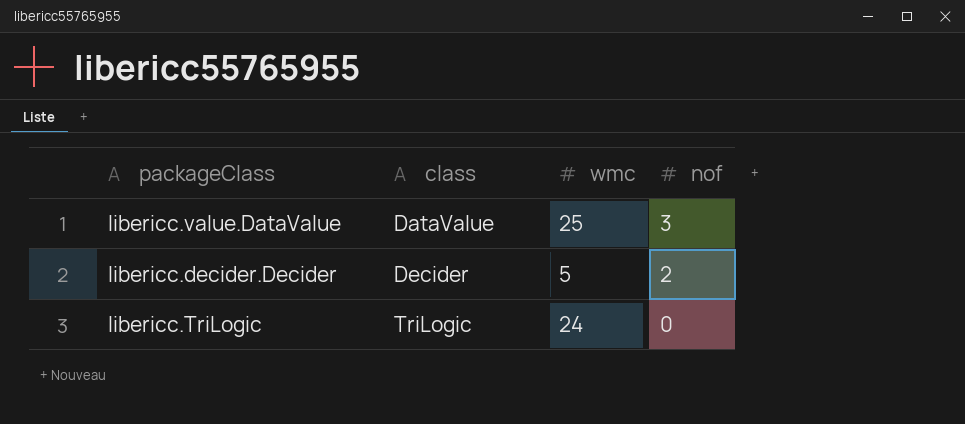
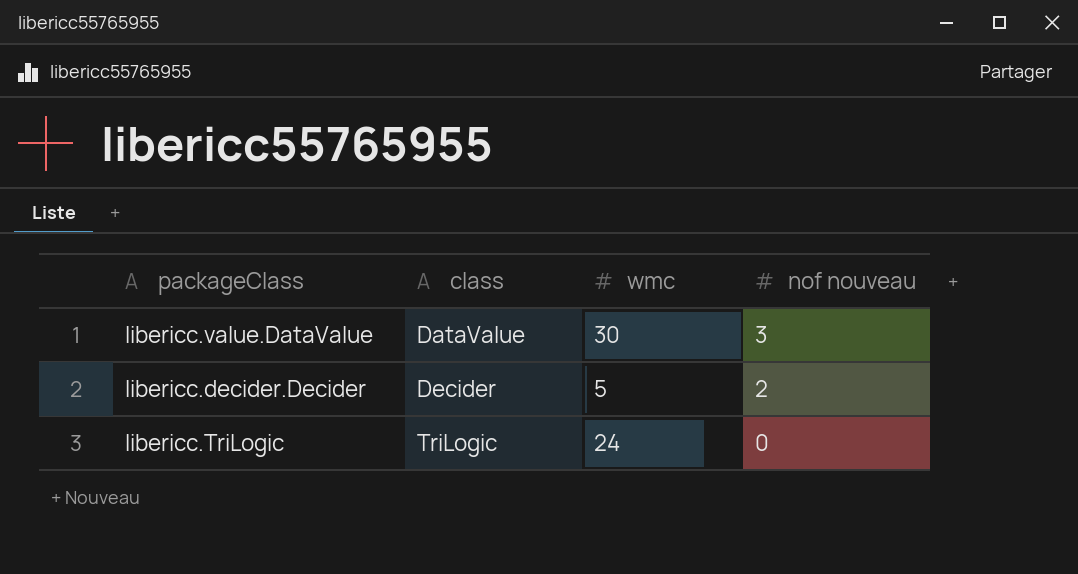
column name: nof -> nof nouveau
libericc.value.DataValue | wmc: 25 -> 30

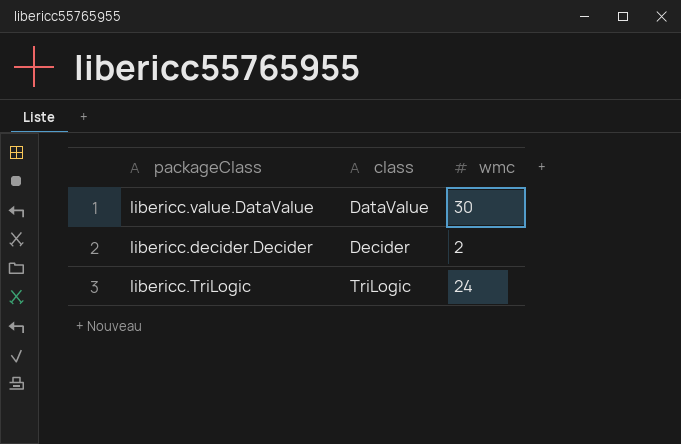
column nof nouveau | position: 4 -> none
libericc.decider.Decider | wmc: 5 -> 2

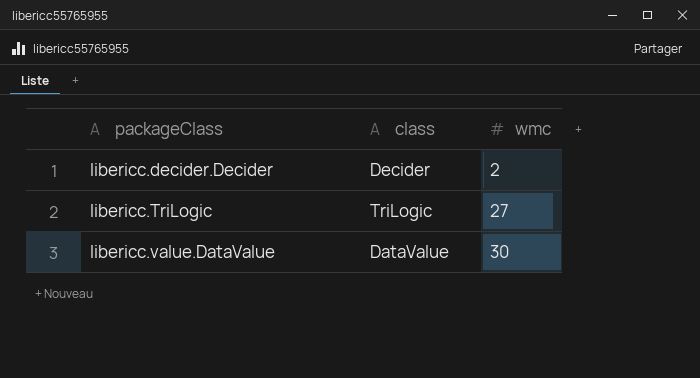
row order: class ascending -> packageClass ascending
libericc.TriLogic | wmc: 24 -> 27

